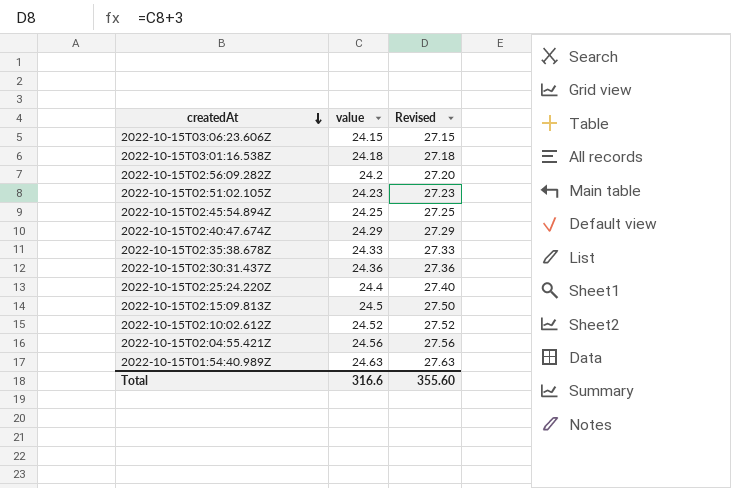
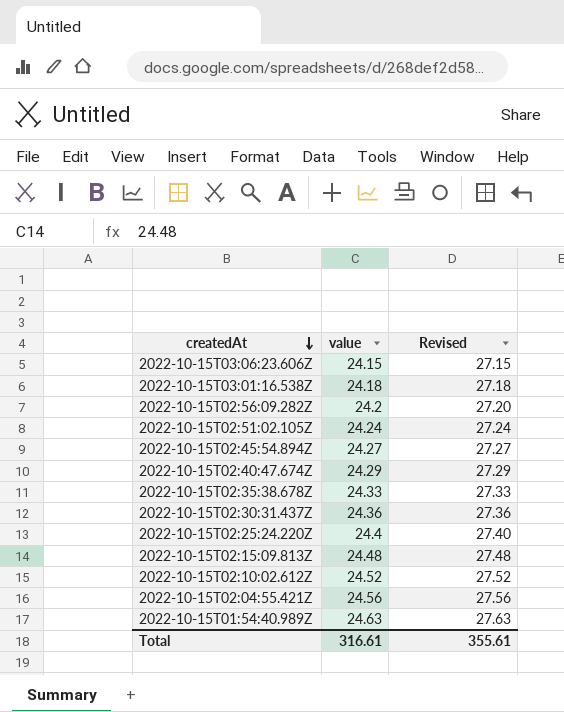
2022-10-15T02:51:02.105Z | value: 24.23 -> 24.24
2022-10-15T02:51:02.105Z | Revised: 27.23 -> 27.24
2022-10-15T02:45:54.894Z | value: 24.25 -> 24.27
2022-10-15T02:45:54.894Z | Revised: 27.25 -> 27.27
2022-10-15T02:15:09.813Z | value: 24.5 -> 24.48
2022-10-15T02:15:09.813Z | Revised: 27.50 -> 27.48
Total | value: 316.6 -> 316.61
Total | Revised: 355.60 -> 355.61

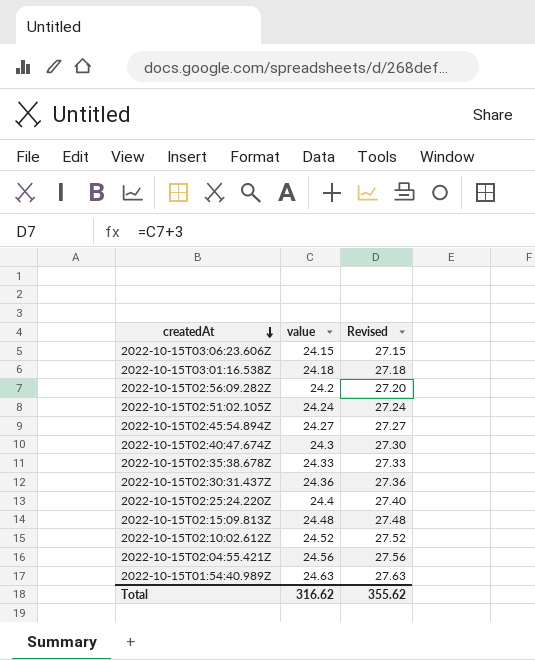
2022-10-15T02:40:47.674Z | value: 24.29 -> 24.3
2022-10-15T02:40:47.674Z | Revised: 27.29 -> 27.30
Total | value: 316.61 -> 316.62
Total | Revised: 355.61 -> 355.62

